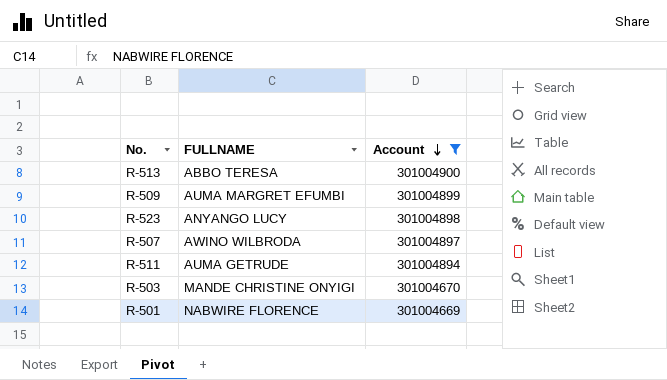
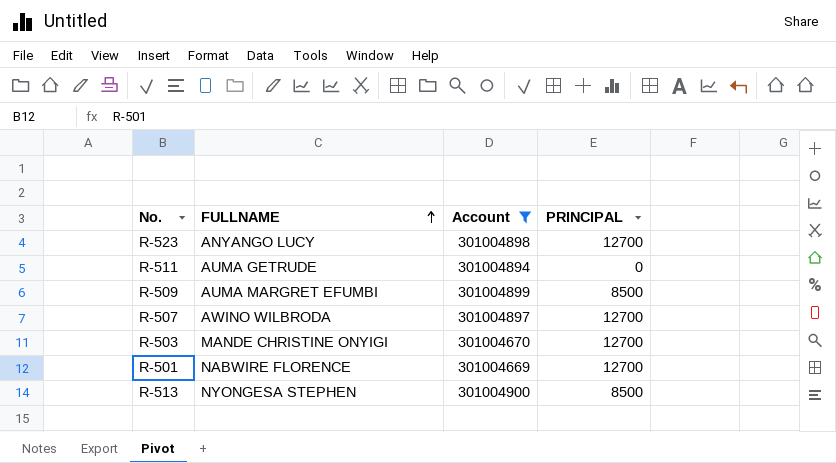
row order: Account descending -> FULLNAME ascending
column PRINCIPAL | position: none -> 4
R-513 | FULLNAME: ABBO TERESA -> NYONGESA STEPHEN

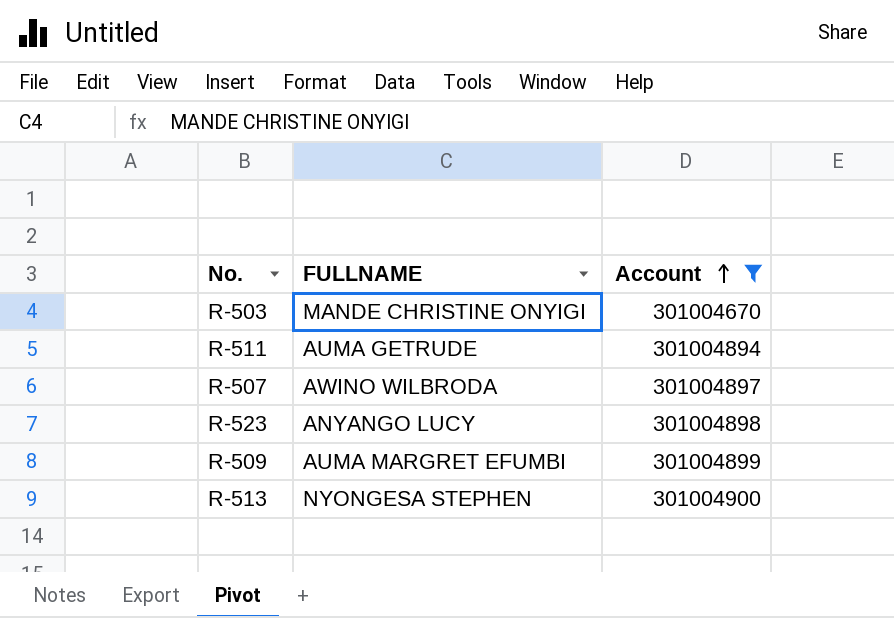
row order: FULLNAME ascending -> Account ascending
column PRINCIPAL | position: 4 -> none
row R-501: NABWIRE FLORENCE | 301004669 | 12700 -> none

